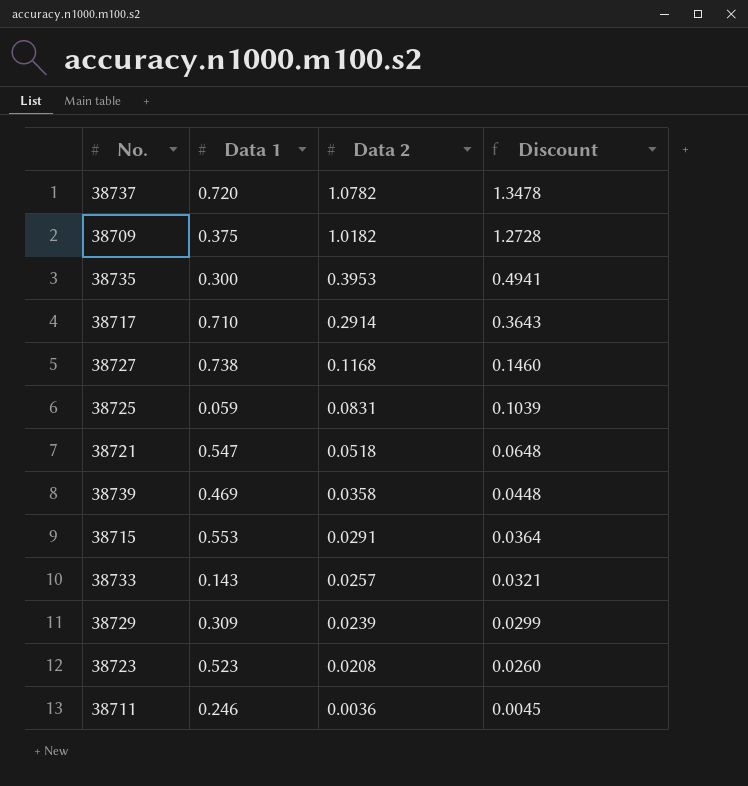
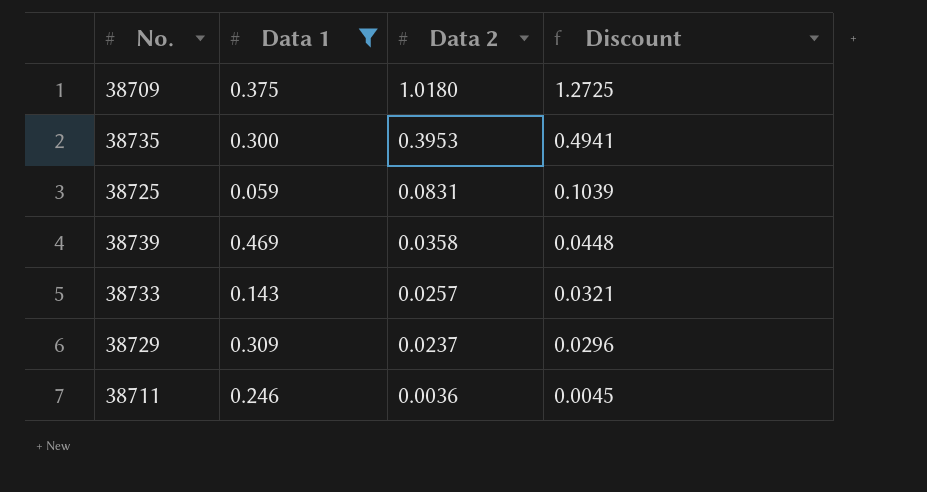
filter: none -> Data 1 <= 0.469
38709 | Data 2: 1.0182 -> 1.0180
38709 | Discount: 1.2728 -> 1.2725
38729 | Data 2: 0.0239 -> 0.0237
38729 | Discount: 0.0299 -> 0.0296

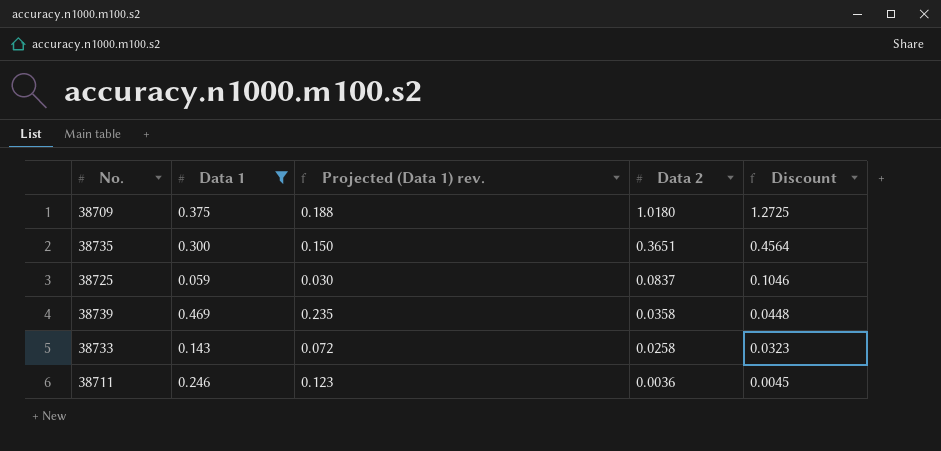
column Projected (Data 1) rev. | formula: none -> [Data 1] * 0.5
row 38729: 0.309 | 0.0237 | 0.0296 -> none
38735 | Data 2: 0.3953 -> 0.3651
38735 | Discount: 0.4941 -> 0.4564
38725 | Data 2: 0.0831 -> 0.0837
38725 | Discount: 0.1039 -> 0.1046
38733 | Data 2: 0.0257 -> 0.0258
38733 | Discount: 0.0321 -> 0.0323

